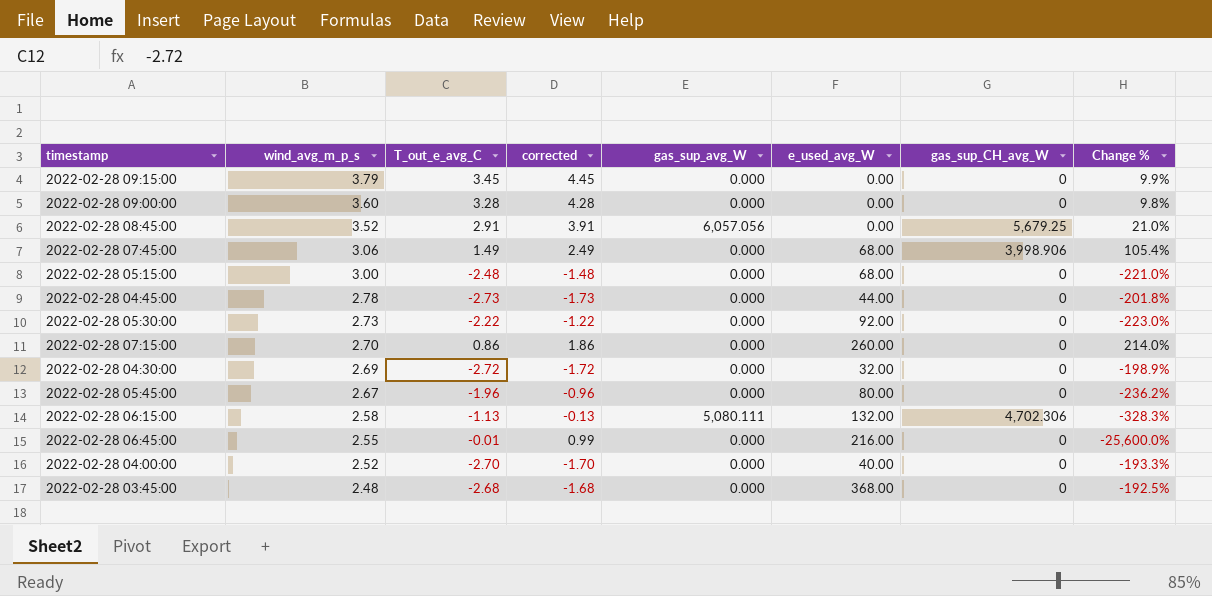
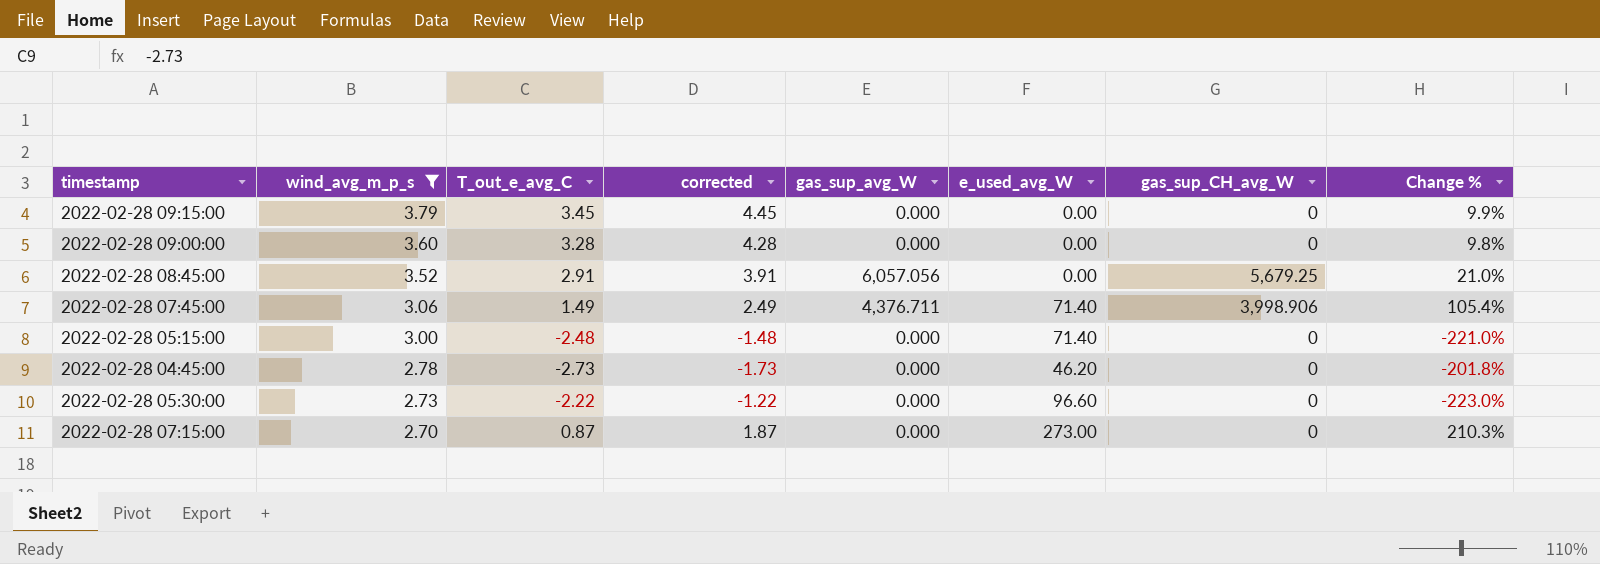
filter: none -> wind_avg_m_p_s >= 2.70
2022-02-28 07:45:00 | gas_sup_avg_W: 0.000 -> 4,376.711
2022-02-28 07:45:00 | e_used_avg_W: 68.00 -> 71.40
2022-02-28 05:15:00 | e_used_avg_W: 68.00 -> 71.40
2022-02-28 04:45:00 | e_used_avg_W: 44.00 -> 46.20
2022-02-28 05:30:00 | e_used_avg_W: 92.00 -> 96.60
2022-02-28 07:15:00 | T_out_e_avg_C: 0.86 -> 0.87
2022-02-28 07:15:00 | corrected: 1.86 -> 1.87
2022-02-28 07:15:00 | e_used_avg_W: 260.00 -> 273.00
2022-02-28 07:15:00 | Change %: 214.0% -> 210.3%

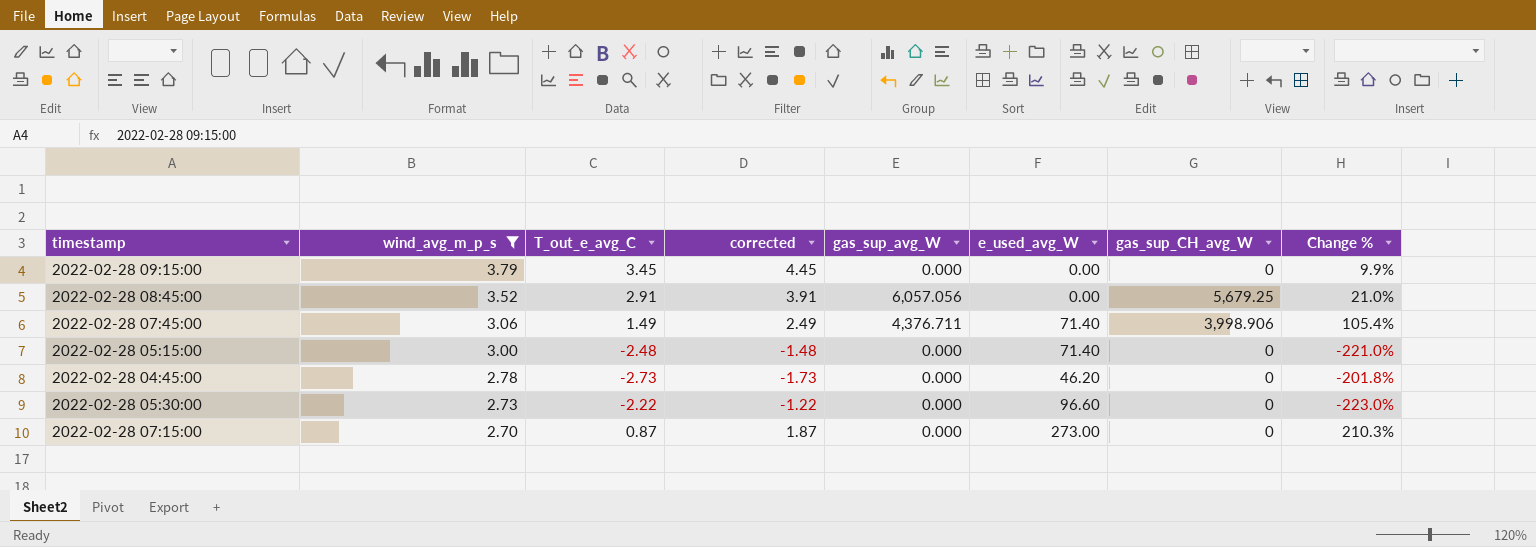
row 2022-02-28 09:00:00: 3.60 | 3.28 | 4.28 | 0.000 | 0.00 | 0 | 9.8% -> none

